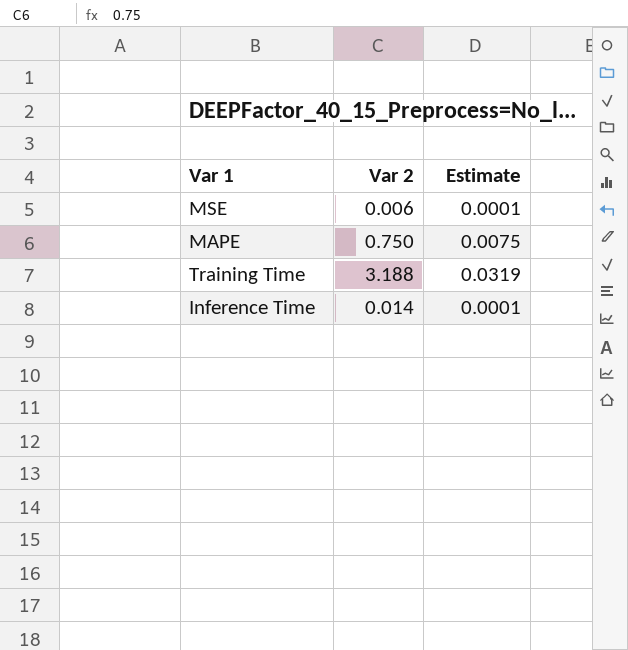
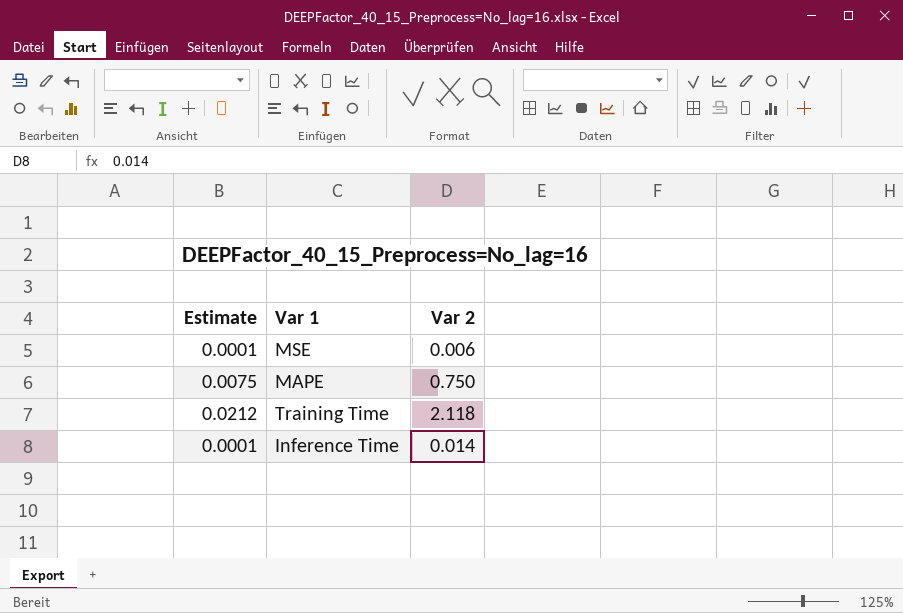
column Estimate | position: 3 -> 1
Training Time | Estimate: 0.0319 -> 0.0212
Training Time | Var 2: 3.188 -> 2.118

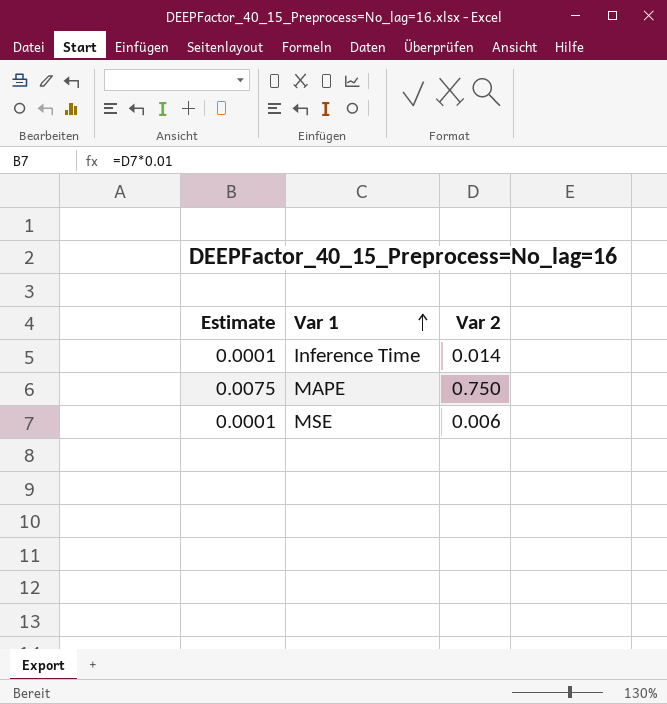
row order: none -> Var 1 ascending
row Training Time: 0.0212 | 2.118 -> none

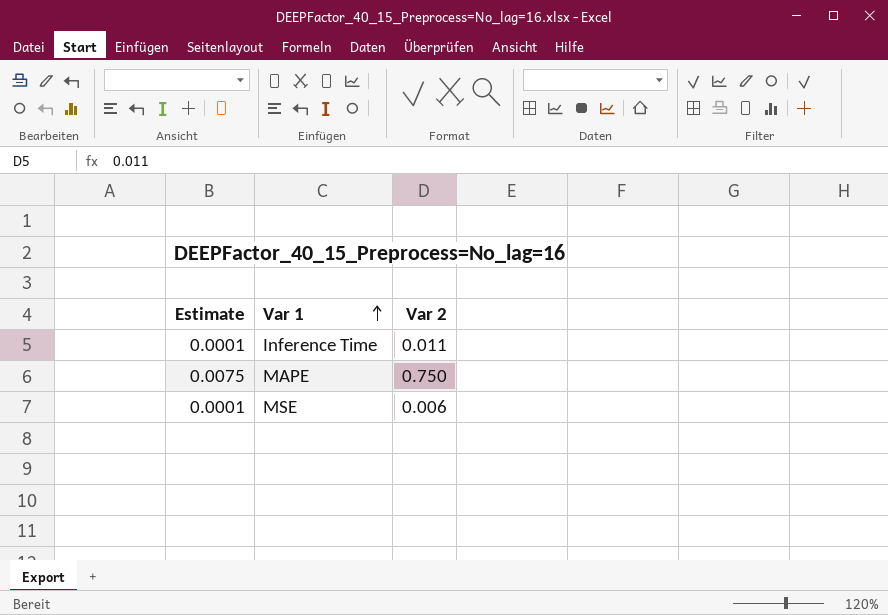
Inference Time | Var 2: 0.014 -> 0.011

